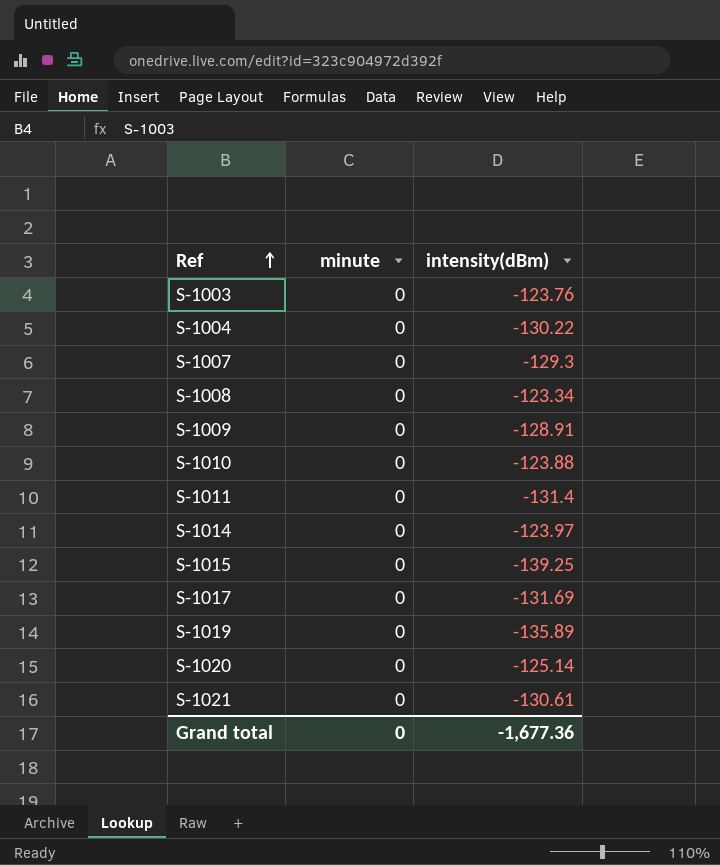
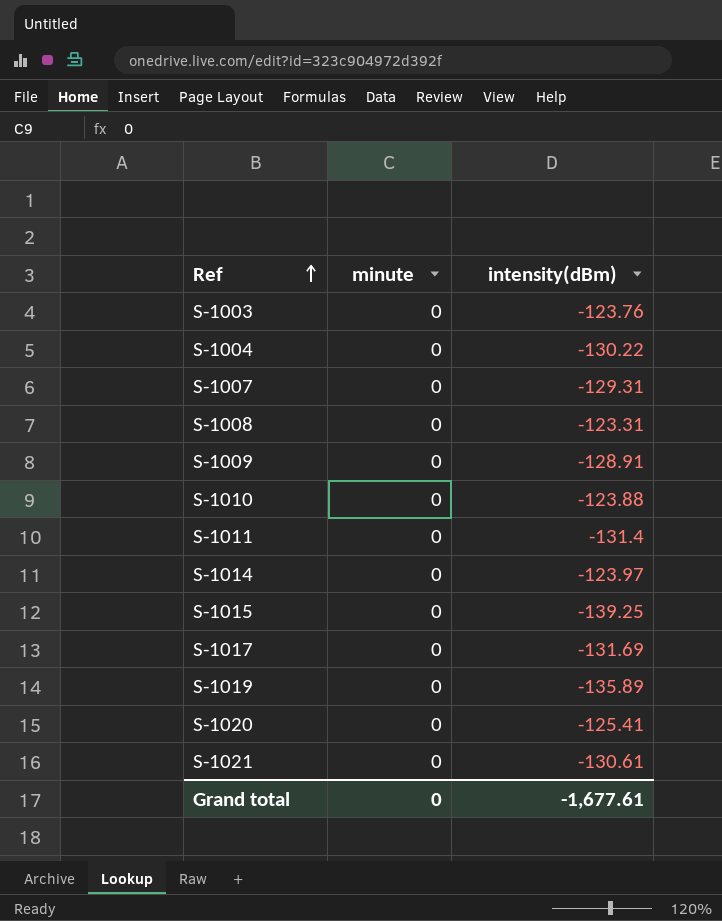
S-1007 | intensity(dBm): -129.3 -> -129.31
S-1008 | intensity(dBm): -123.34 -> -123.31
S-1020 | intensity(dBm): -125.14 -> -125.41
Grand total | intensity(dBm): -1,677.36 -> -1,677.61

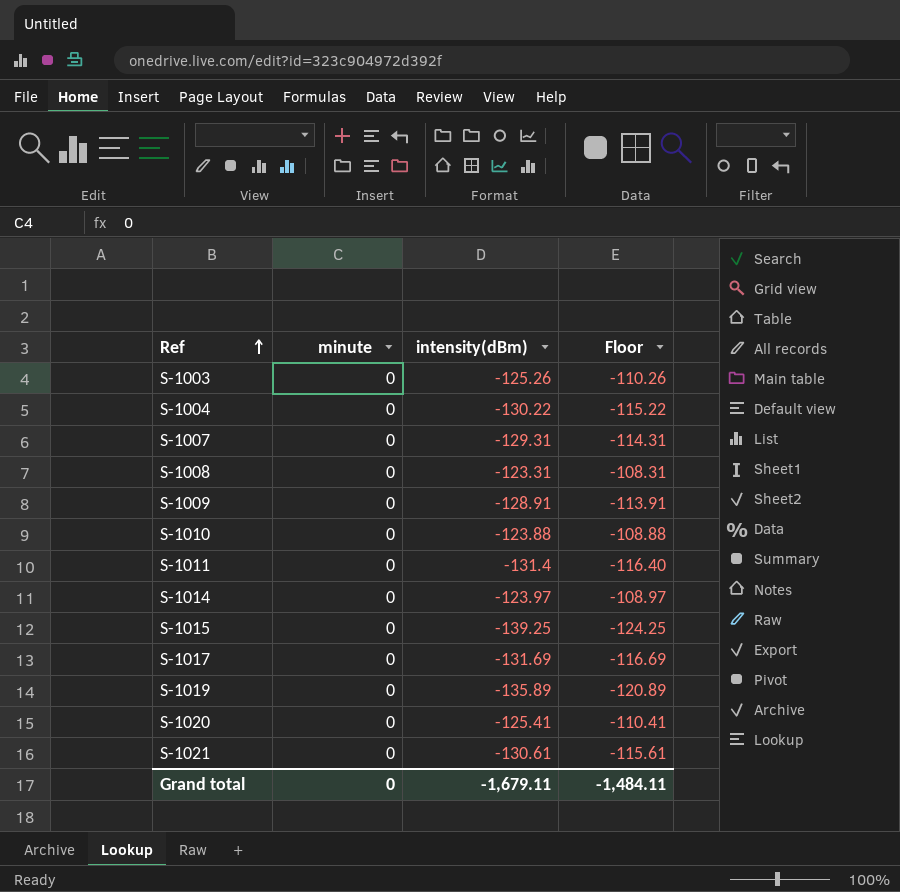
column Floor | formula: none -> [intensity(dBm)] + 15
S-1003 | intensity(dBm): -123.76 -> -125.26
Grand total | intensity(dBm): -1,677.61 -> -1,679.11

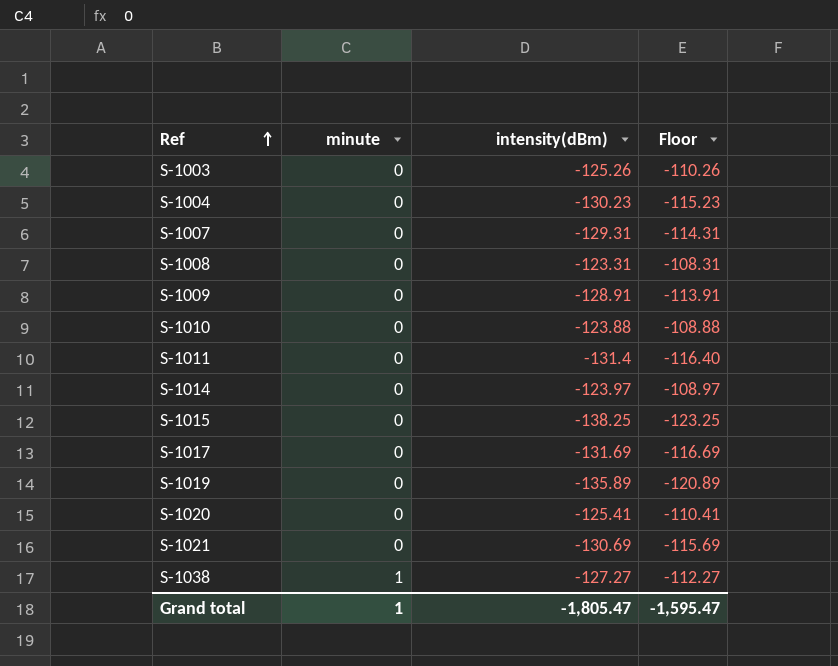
S-1004 | intensity(dBm): -130.22 -> -130.23
S-1004 | Floor: -115.22 -> -115.23
S-1015 | intensity(dBm): -139.25 -> -138.25
S-1015 | Floor: -124.25 -> -123.25
S-1021 | intensity(dBm): -130.61 -> -130.69
S-1021 | Floor: -115.61 -> -115.69
row S-1038: none -> 1 | -127.27 | -112.27
Grand total | minute: 0 -> 1
Grand total | intensity(dBm): -1,679.11 -> -1,805.47
Grand total | Floor: -1,484.11 -> -1,595.47

